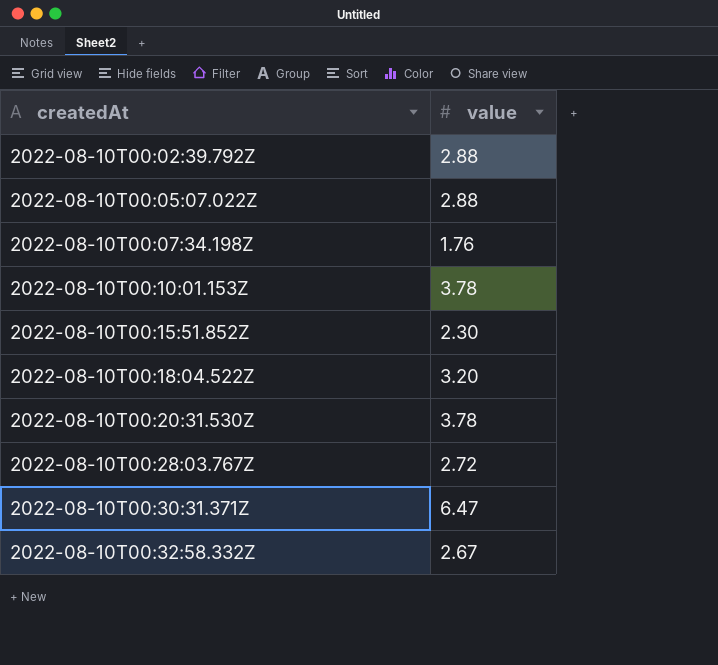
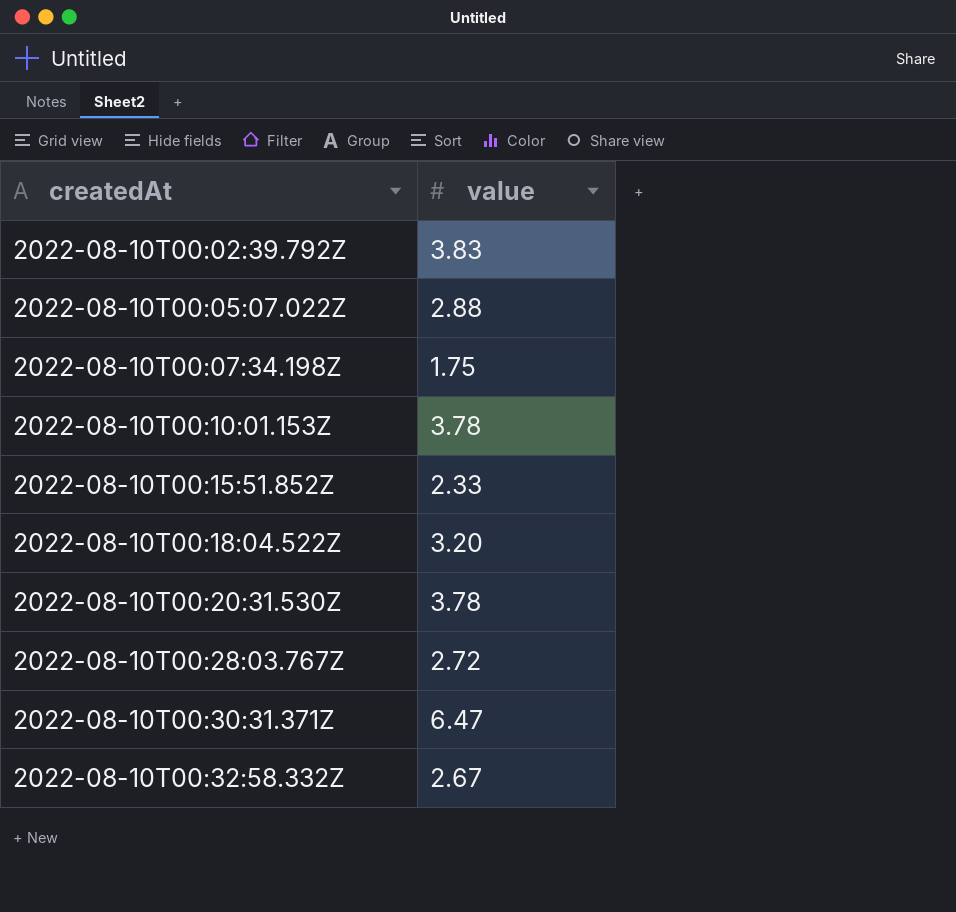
2022-08-10T00:02:39.792Z | value: 2.88 -> 3.83
2022-08-10T00:07:34.198Z | value: 1.76 -> 1.75
2022-08-10T00:15:51.852Z | value: 2.30 -> 2.33

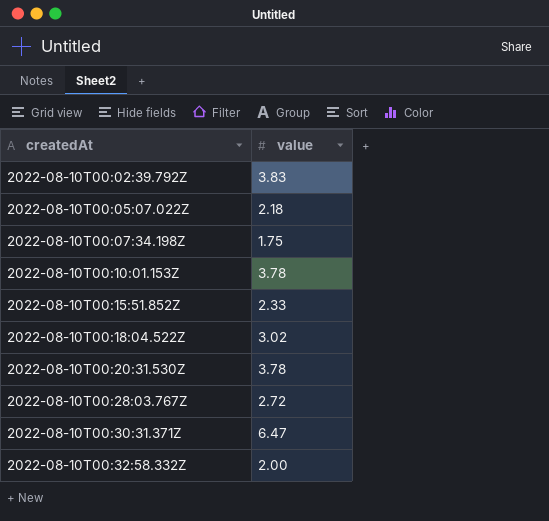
2022-08-10T00:05:07.022Z | value: 2.88 -> 2.18
2022-08-10T00:18:04.522Z | value: 3.20 -> 3.02
2022-08-10T00:32:58.332Z | value: 2.67 -> 2.00

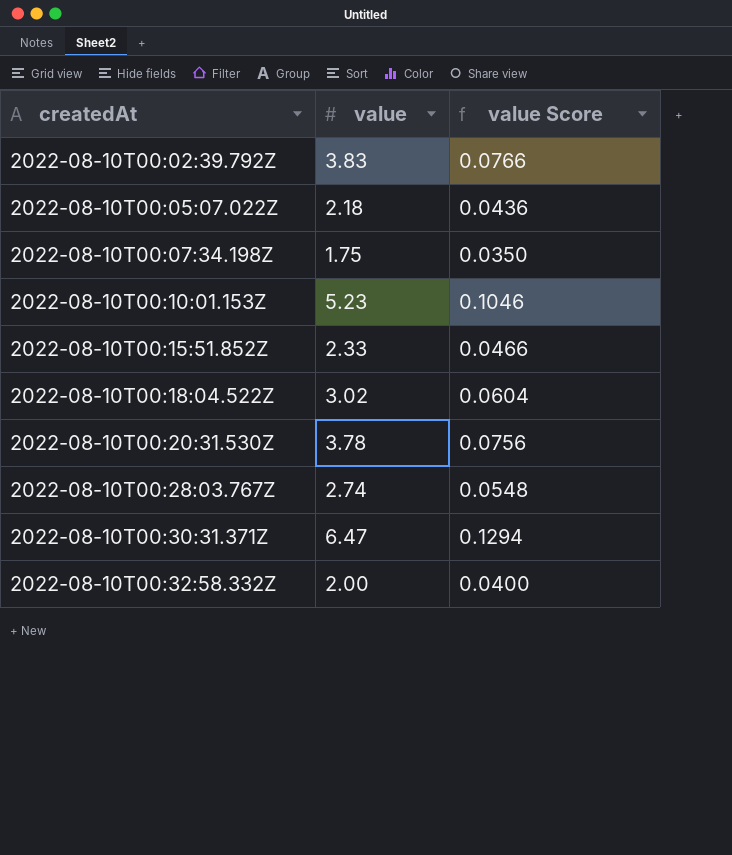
column value Score | formula: none -> [value] * 0.02
2022-08-10T00:10:01.153Z | value: 3.78 -> 5.23
2022-08-10T00:28:03.767Z | value: 2.72 -> 2.74

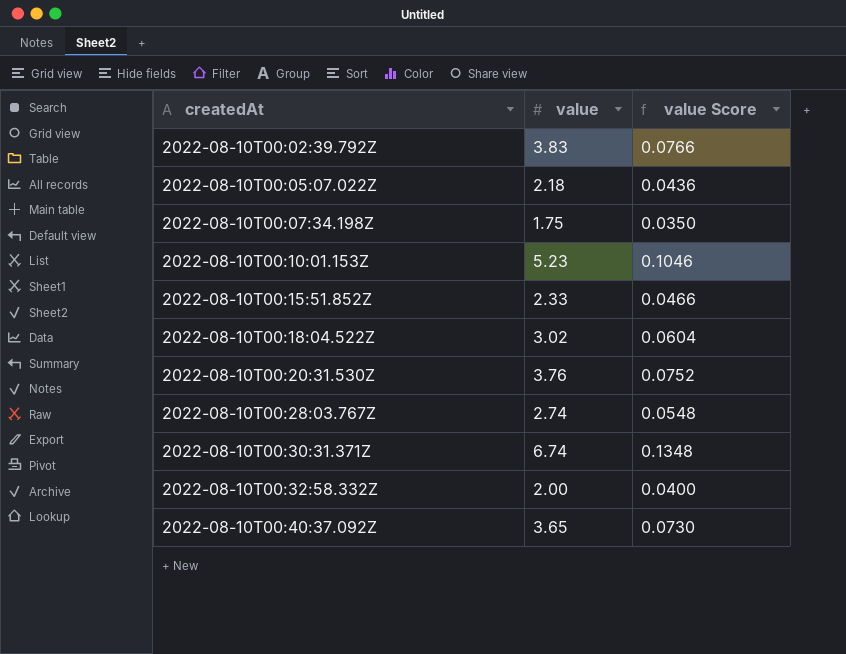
2022-08-10T00:20:31.530Z | value: 3.78 -> 3.76
2022-08-10T00:20:31.530Z | value Score: 0.0756 -> 0.0752
2022-08-10T00:30:31.371Z | value: 6.47 -> 6.74
2022-08-10T00:30:31.371Z | value Score: 0.1294 -> 0.1348
row 2022-08-10T00:40:37.092Z: none -> 3.65 | 0.0730

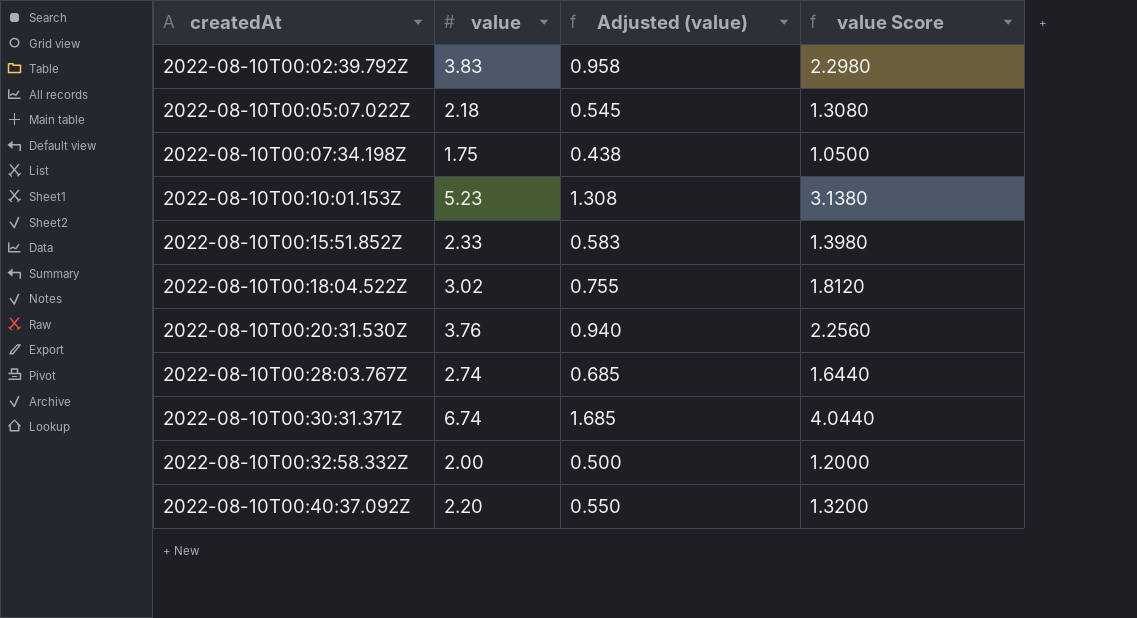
column Adjusted (value) | formula: none -> [value] * 0.25
column value Score | formula: [value] * 0.02 -> [value] * 0.6
2022-08-10T00:40:37.092Z | value: 3.65 -> 2.20

